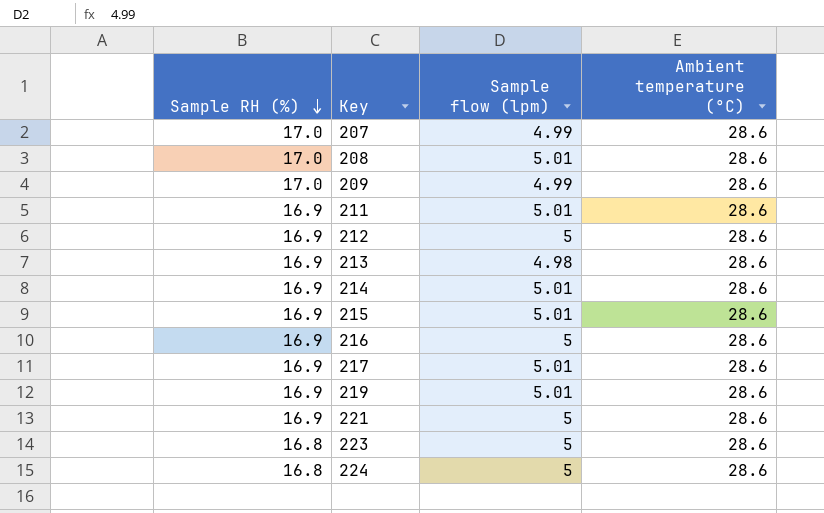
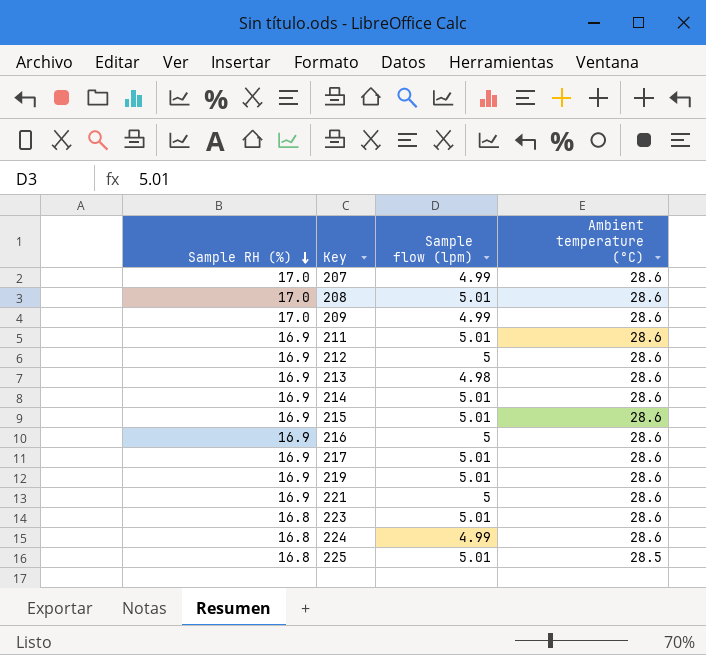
223 | Sample flow (lpm): 5 -> 5.01
224 | Sample flow (lpm): 5 -> 4.99
row 225: none -> 16.8 | 5.01 | 28.5

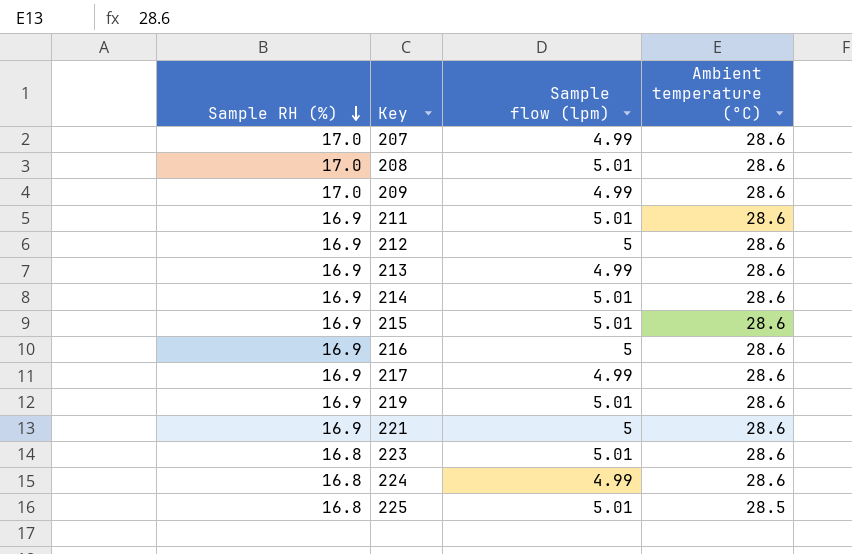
213 | Sample flow (lpm): 4.98 -> 4.99
217 | Sample flow (lpm): 5.01 -> 4.99

